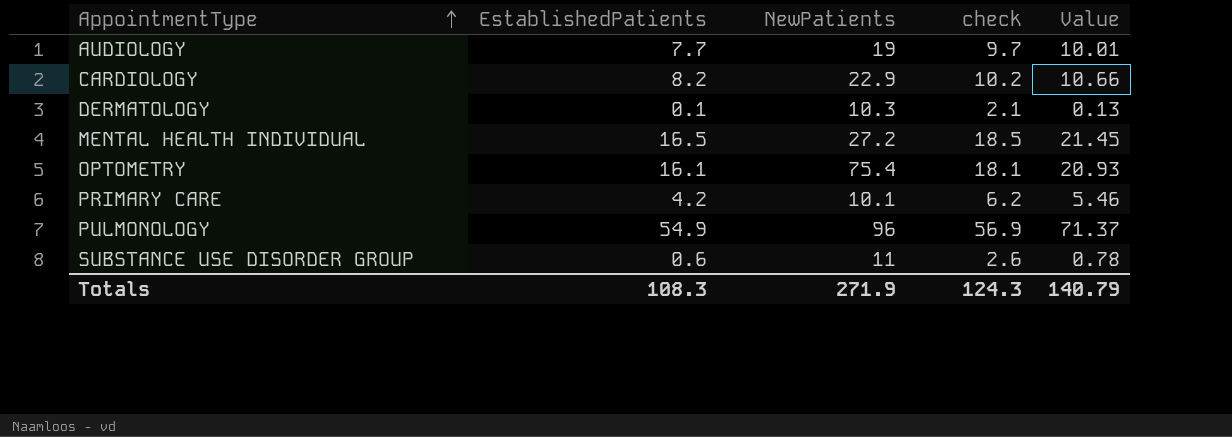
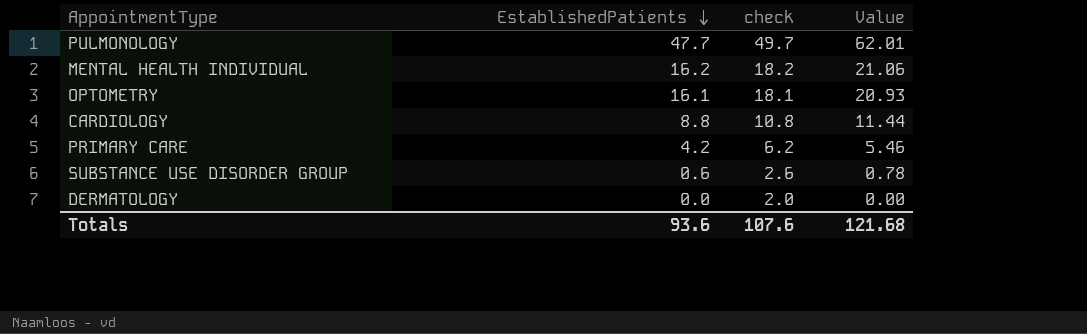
row order: AppointmentType ascending -> EstablishedPatients descending
column NewPatients | position: 3 -> none
row AUDIOLOGY: 7.7 | 19 | 9.7 | 10.01 -> none
PULMONOLOGY | EstablishedPatients: 54.9 -> 47.7
PULMONOLOGY | check: 56.9 -> 49.7
PULMONOLOGY | Value: 71.37 -> 62.01
MENTAL HEALTH INDIVIDUAL | EstablishedPatients: 16.5 -> 16.2
MENTAL HEALTH INDIVIDUAL | check: 18.5 -> 18.2
MENTAL HEALTH INDIVIDUAL | Value: 21.45 -> 21.06
CARDIOLOGY | EstablishedPatients: 8.2 -> 8.8
CARDIOLOGY | check: 10.2 -> 10.8
CARDIOLOGY | Value: 10.66 -> 11.44
DERMATOLOGY | EstablishedPatients: 0.1 -> 0.0
DERMATOLOGY | check: 2.1 -> 2.0
DERMATOLOGY | Value: 0.13 -> 0.00
Totals | EstablishedPatients: 108.3 -> 93.6
Totals | check: 124.3 -> 107.6
Totals | Value: 140.79 -> 121.68

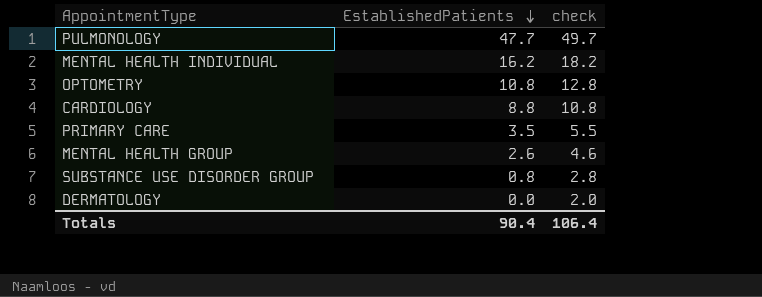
column Value | formula: [EstablishedPatients] * 1.3 -> none
OPTOMETRY | EstablishedPatients: 16.1 -> 10.8
OPTOMETRY | check: 18.1 -> 12.8
PRIMARY CARE | EstablishedPatients: 4.2 -> 3.5
PRIMARY CARE | check: 6.2 -> 5.5
row MENTAL HEALTH GROUP: none -> 2.6 | 4.6
SUBSTANCE USE DISORDER GROUP | EstablishedPatients: 0.6 -> 0.8
SUBSTANCE USE DISORDER GROUP | check: 2.6 -> 2.8
Totals | EstablishedPatients: 93.6 -> 90.4
Totals | check: 107.6 -> 106.4

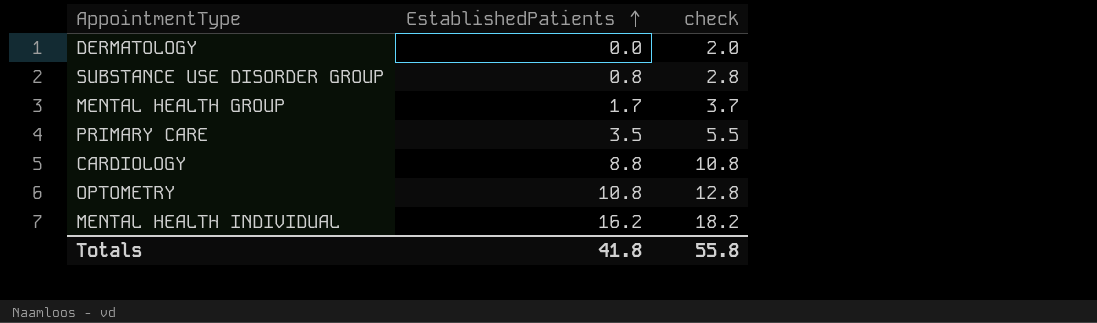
row order: EstablishedPatients descending -> EstablishedPatients ascending
row PULMONOLOGY: 47.7 | 49.7 -> none
MENTAL HEALTH GROUP | EstablishedPatients: 2.6 -> 1.7
MENTAL HEALTH GROUP | check: 4.6 -> 3.7
Totals | EstablishedPatients: 90.4 -> 41.8
Totals | check: 106.4 -> 55.8

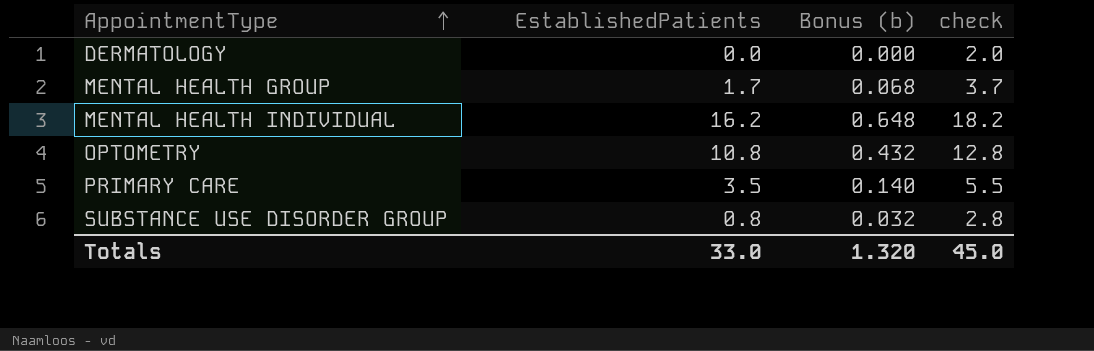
row order: EstablishedPatients ascending -> AppointmentType ascending
column Bonus (b) | formula: none -> [EstablishedPatients] * 0.04
row CARDIOLOGY: 8.8 | 10.8 -> none
Totals | EstablishedPatients: 41.8 -> 33.0
Totals | check: 55.8 -> 45.0

